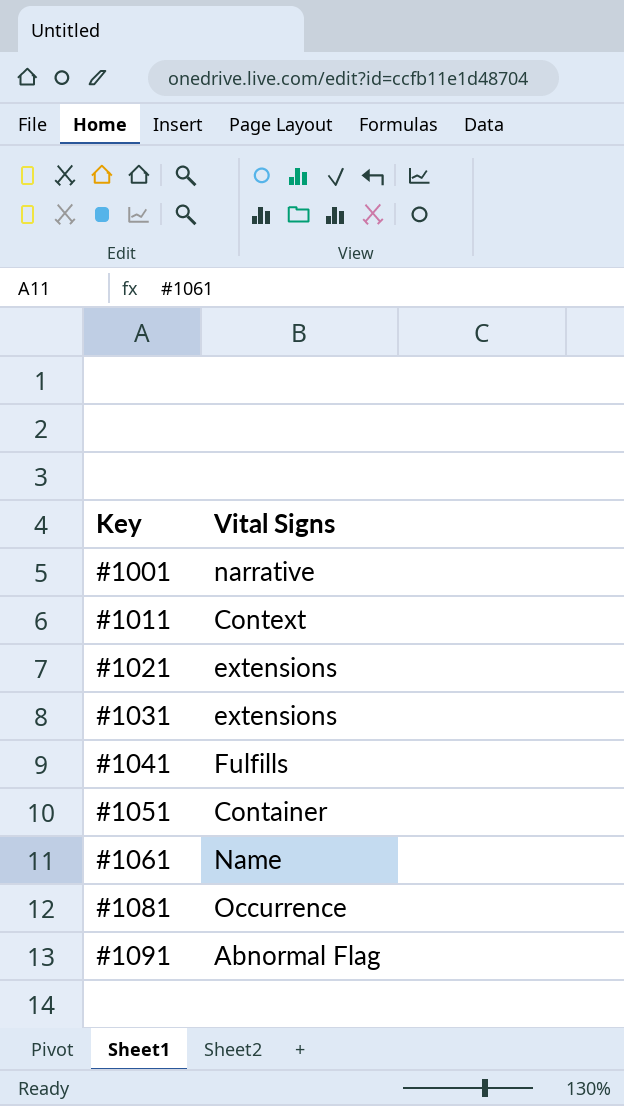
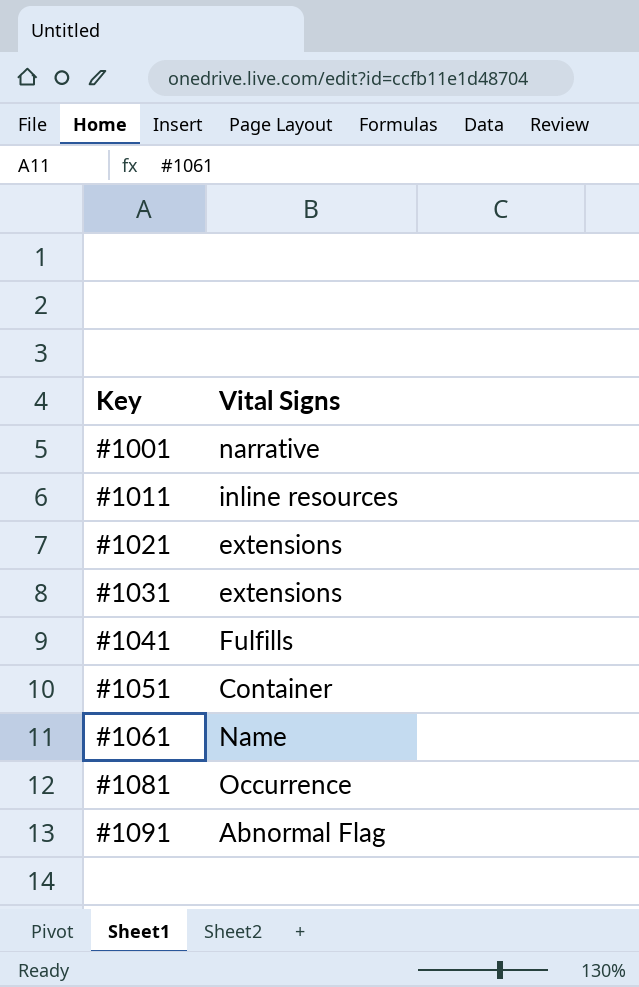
#1011 | Vital Signs: Context -> inline resources

